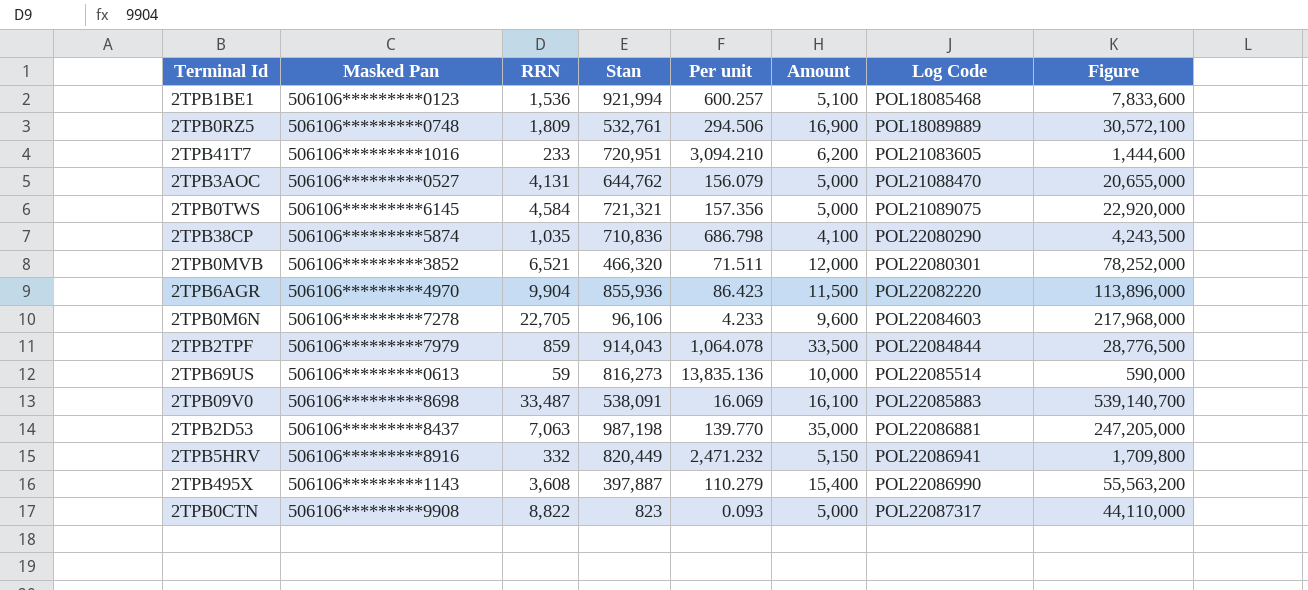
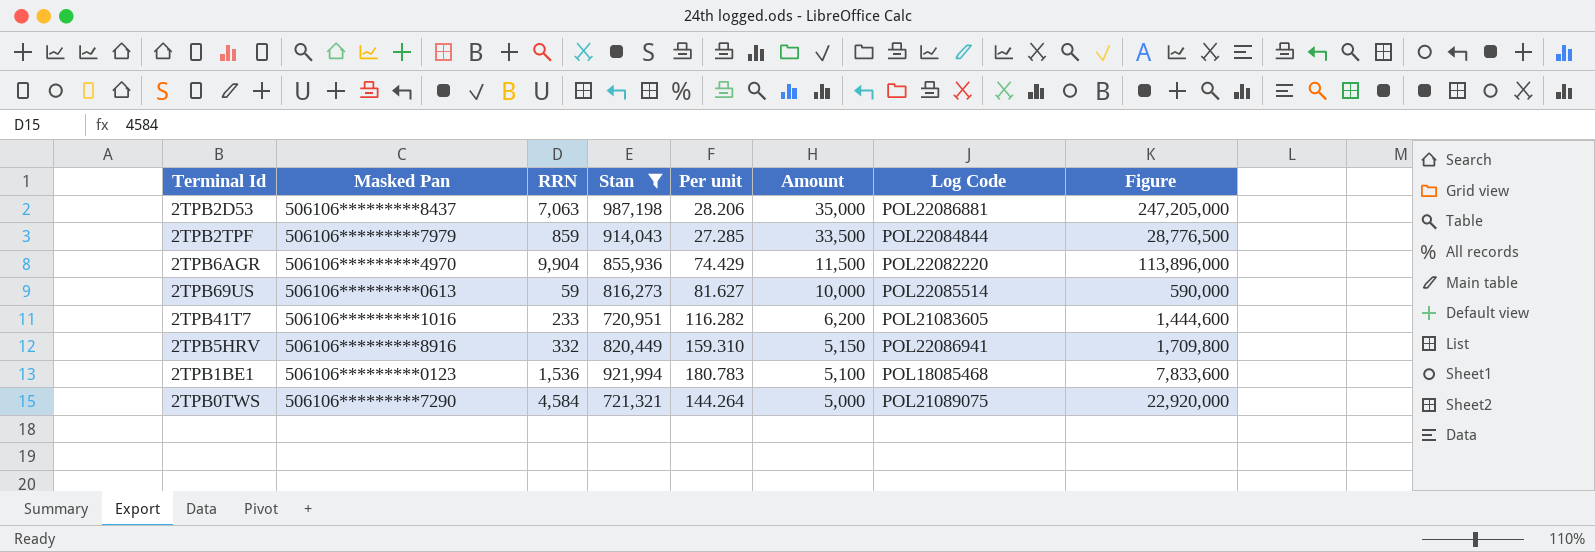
filter: none -> Stan >= 720,951
row order: Log Code ascending -> Amount descending
column Per unit | formula: [Stan] / [RRN] -> [Stan] / [Amount]
2TPB0TWS | Masked Pan: 506106*********6145 -> 506106*********7290

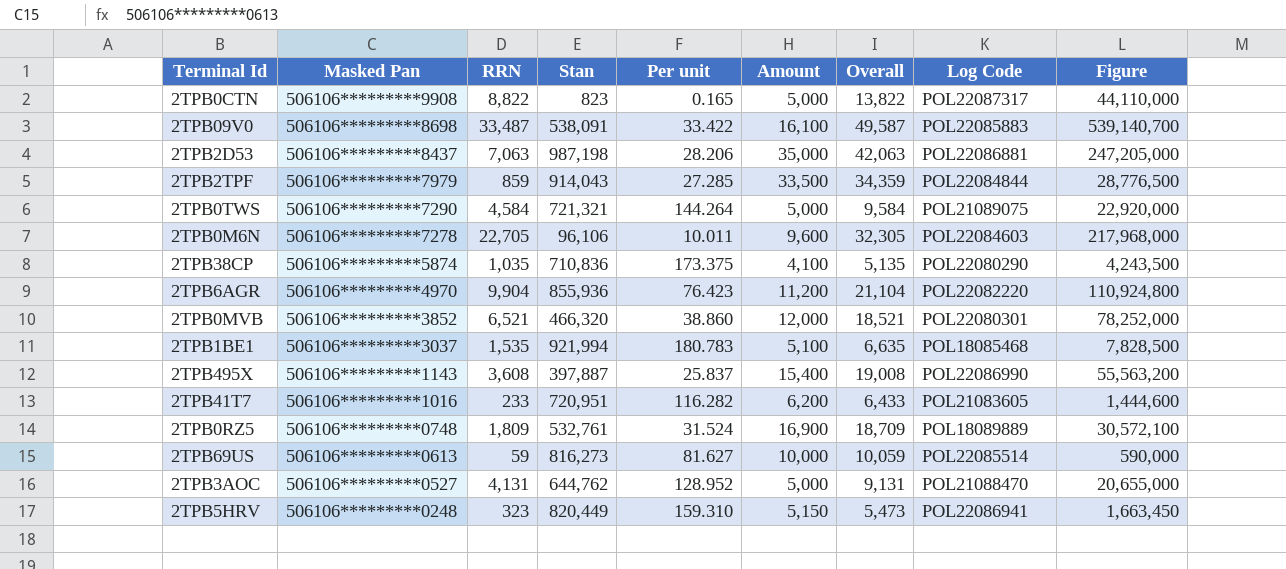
filter: Stan >= 720,951 -> none
row order: Amount descending -> Masked Pan descending
column Overall | formula: none -> [RRN] + [Amount]
2TPB6AGR | Per unit: 74.429 -> 76.423
2TPB6AGR | Amount: 11,500 -> 11,200
2TPB6AGR | Figure: 113,896,000 -> 110,924,800
2TPB1BE1 | Masked Pan: 506106*********0123 -> 506106*********3037
2TPB1BE1 | RRN: 1,536 -> 1,535
2TPB1BE1 | Figure: 7,833,600 -> 7,828,500
2TPB5HRV | Masked Pan: 506106*********8916 -> 506106*********0248
2TPB5HRV | RRN: 332 -> 323
2TPB5HRV | Figure: 1,709,800 -> 1,663,450

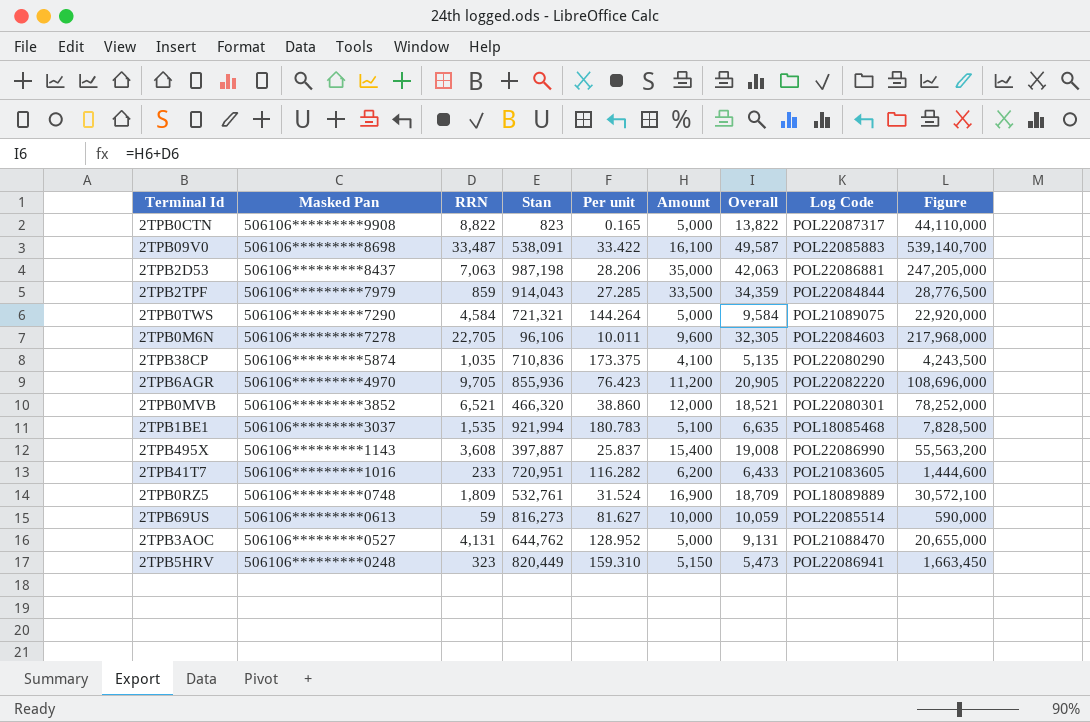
2TPB6AGR | RRN: 9,904 -> 9,705
2TPB6AGR | Overall: 21,104 -> 20,905
2TPB6AGR | Figure: 110,924,800 -> 108,696,000

